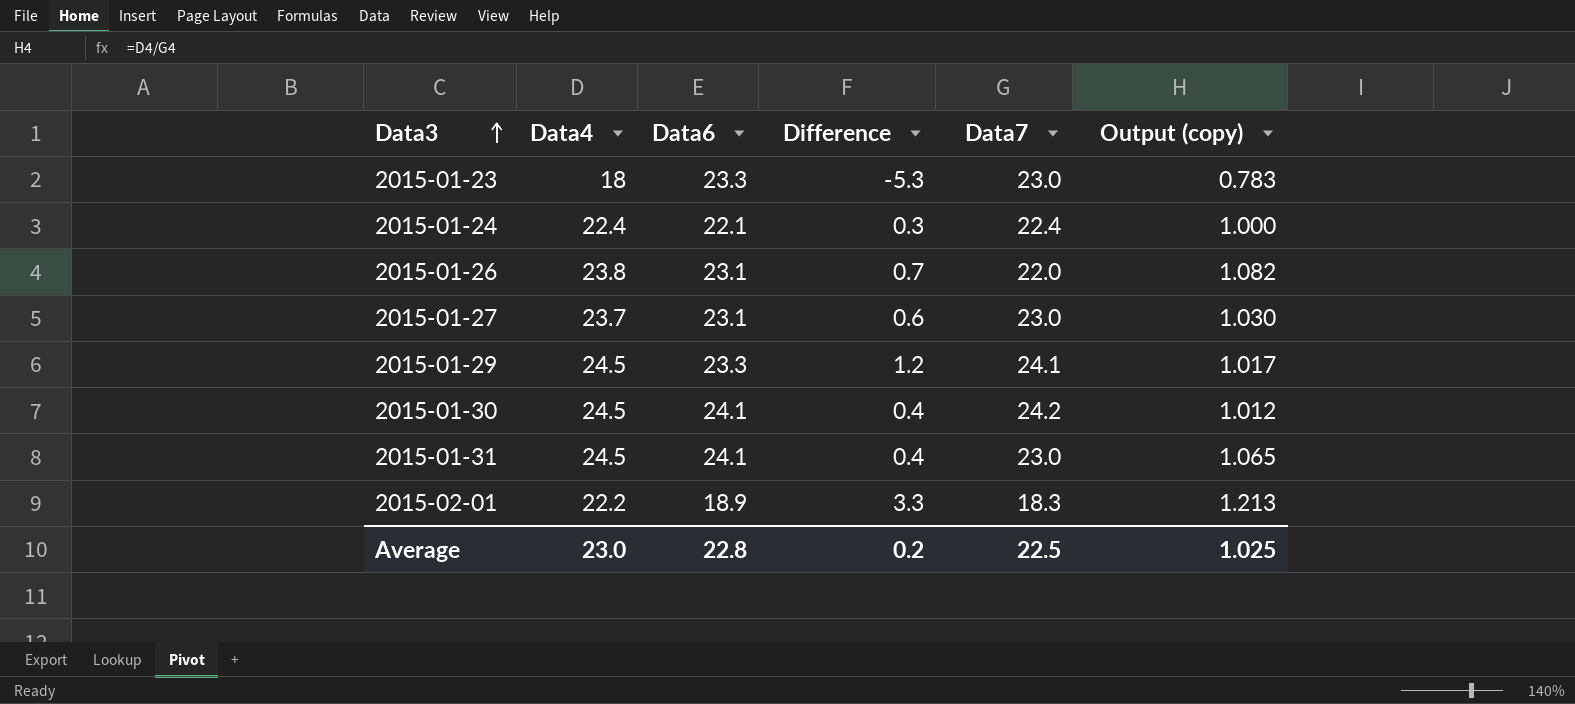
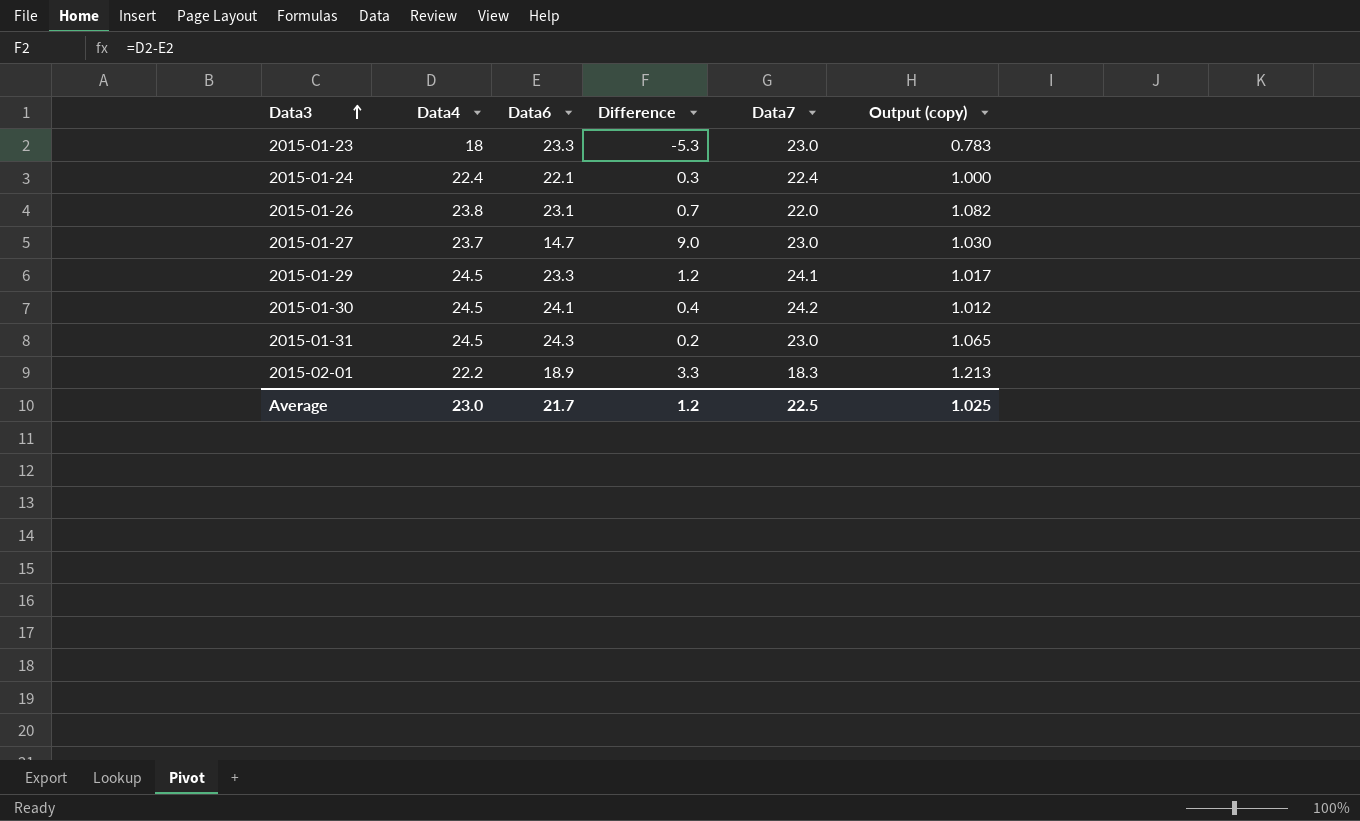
2015-01-27 | Data6: 23.1 -> 14.7
2015-01-27 | Difference: 0.6 -> 9.0
2015-01-31 | Data6: 24.1 -> 24.3
2015-01-31 | Difference: 0.4 -> 0.2
Average | Data6: 22.8 -> 21.7
Average | Difference: 0.2 -> 1.2

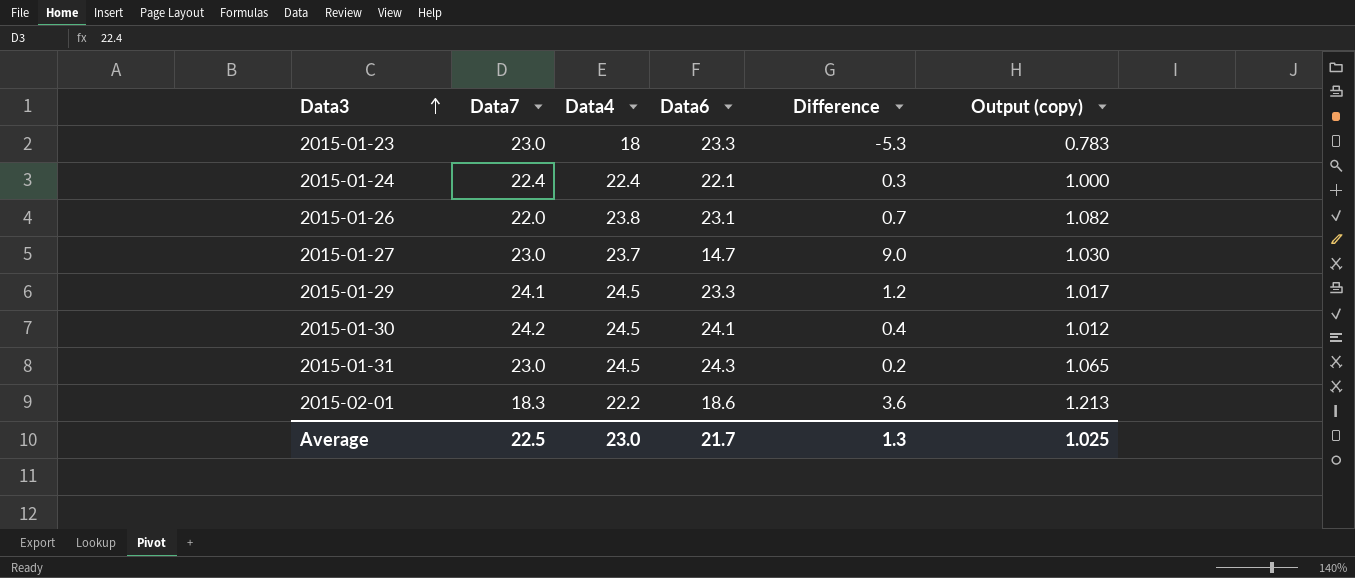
column Data7 | position: 5 -> 2
2015-02-01 | Data6: 18.9 -> 18.6
2015-02-01 | Difference: 3.3 -> 3.6
Average | Difference: 1.2 -> 1.3

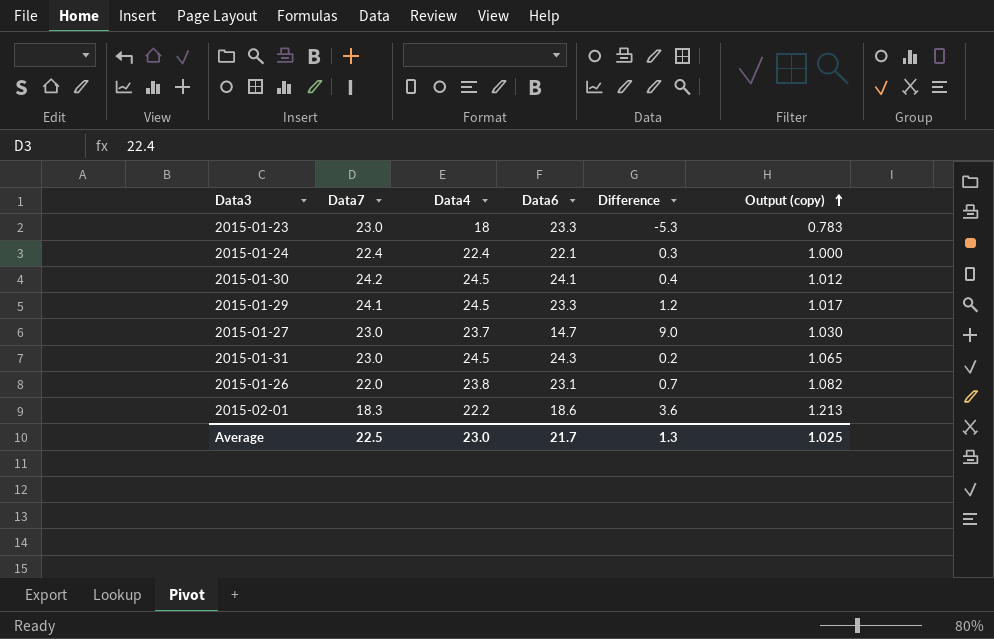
row order: Data3 ascending -> Output (copy) ascending

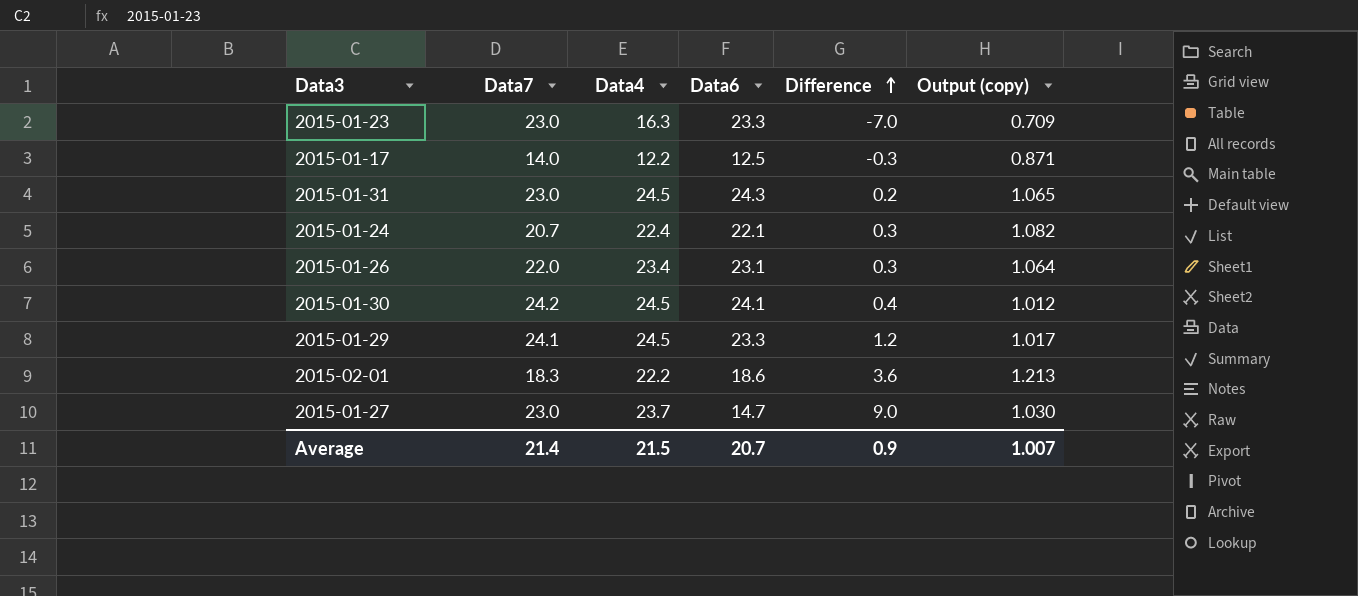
row order: Output (copy) ascending -> Difference ascending
2015-01-23 | Data4: 18 -> 16.3
2015-01-23 | Difference: -5.3 -> -7.0
2015-01-23 | Output (copy): 0.783 -> 0.709
row 2015-01-17: none -> 14.0 | 12.2 | 12.5 | -0.3 | 0.871
2015-01-24 | Data7: 22.4 -> 20.7
2015-01-24 | Output (copy): 1.000 -> 1.082
2015-01-26 | Data4: 23.8 -> 23.4
2015-01-26 | Difference: 0.7 -> 0.3
2015-01-26 | Output (copy): 1.082 -> 1.064
Average | Data7: 22.5 -> 21.4
Average | Data4: 23.0 -> 21.5
Average | Data6: 21.7 -> 20.7
Average | Difference: 1.3 -> 0.9
Average | Output (copy): 1.025 -> 1.007

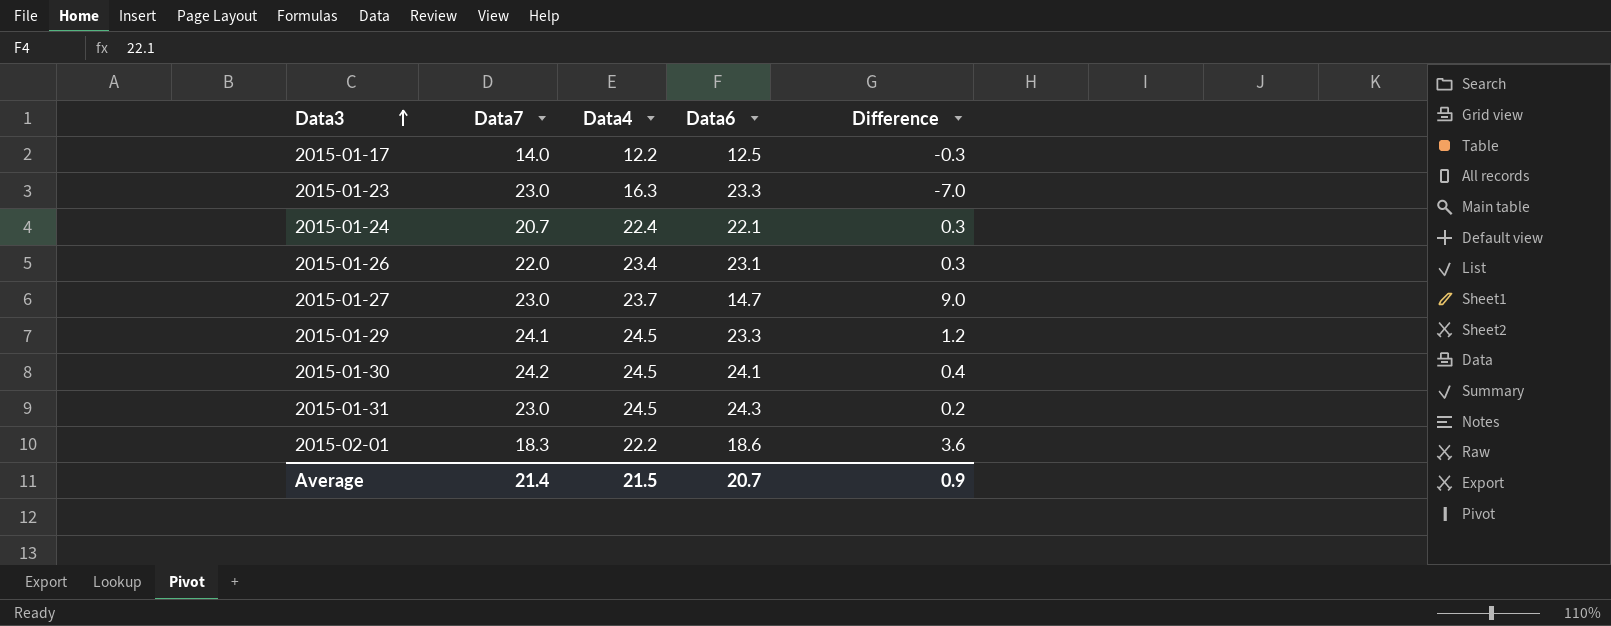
row order: Difference ascending -> Data3 ascending
column Output (copy) | formula: [Data4] / [Data7] -> none

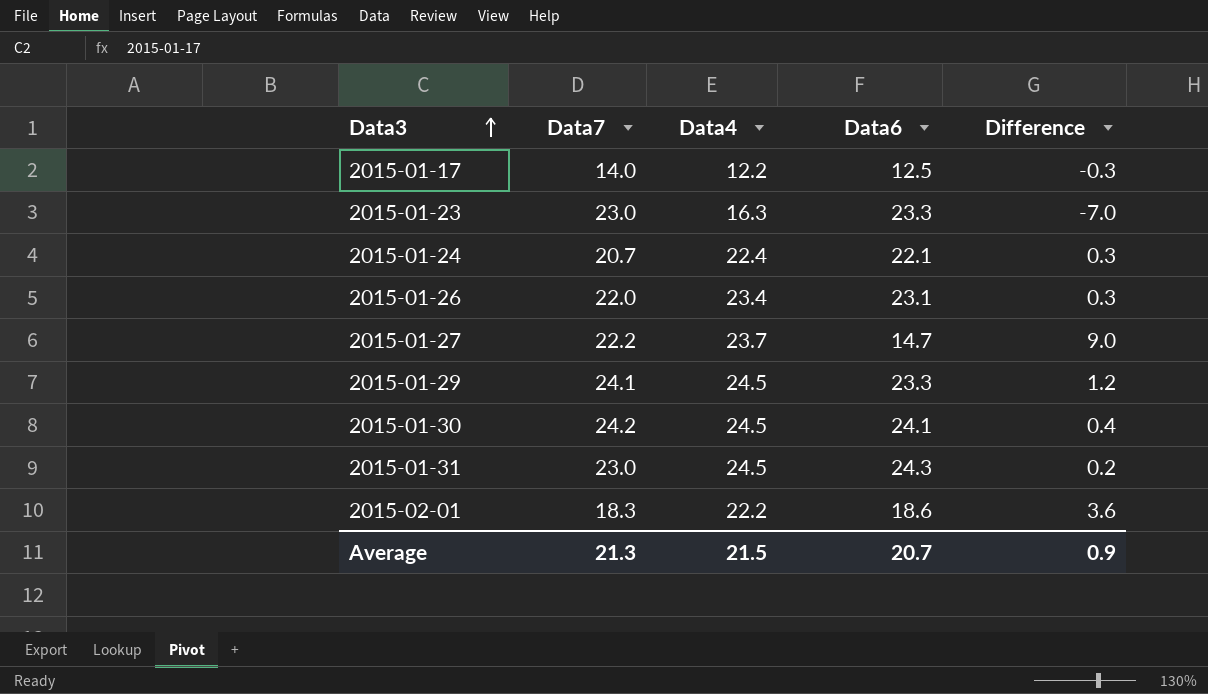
2015-01-27 | Data7: 23.0 -> 22.2
Average | Data7: 21.4 -> 21.3

